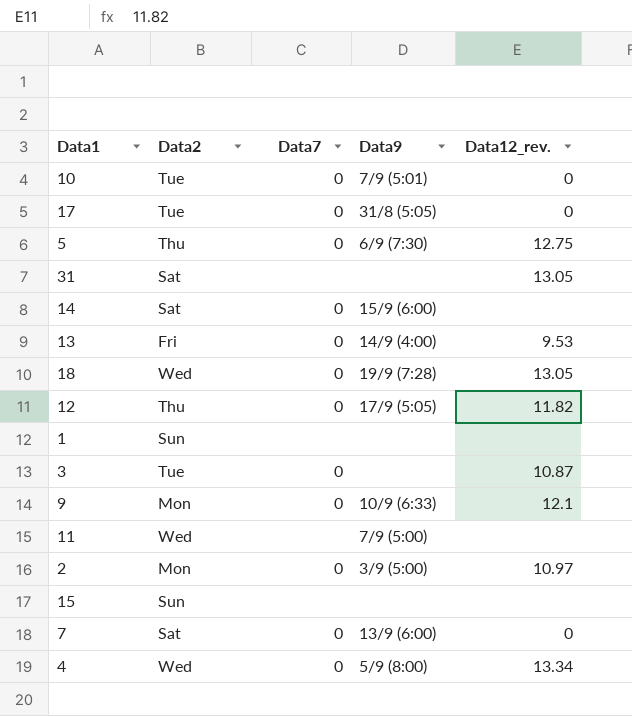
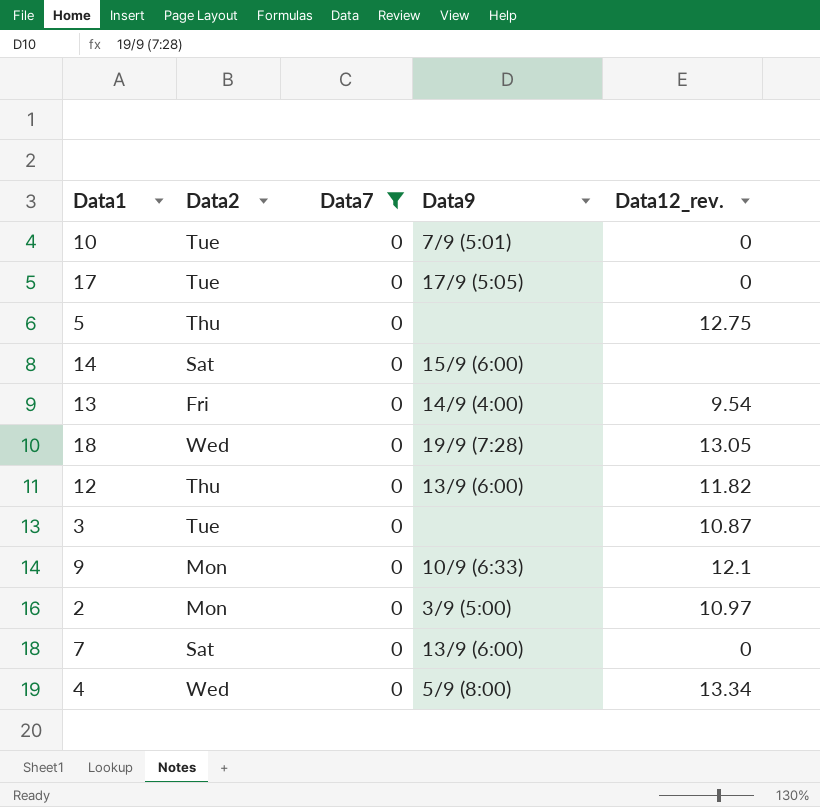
filter: none -> Data7 = 0
17 | Data9: 31/8 (5:05) -> 17/9 (5:05)
5 | Data9: 6/9 (7:30) -> none
13 | Data12_rev.: 9.53 -> 9.54
12 | Data9: 17/9 (5:05) -> 13/9 (6:00)

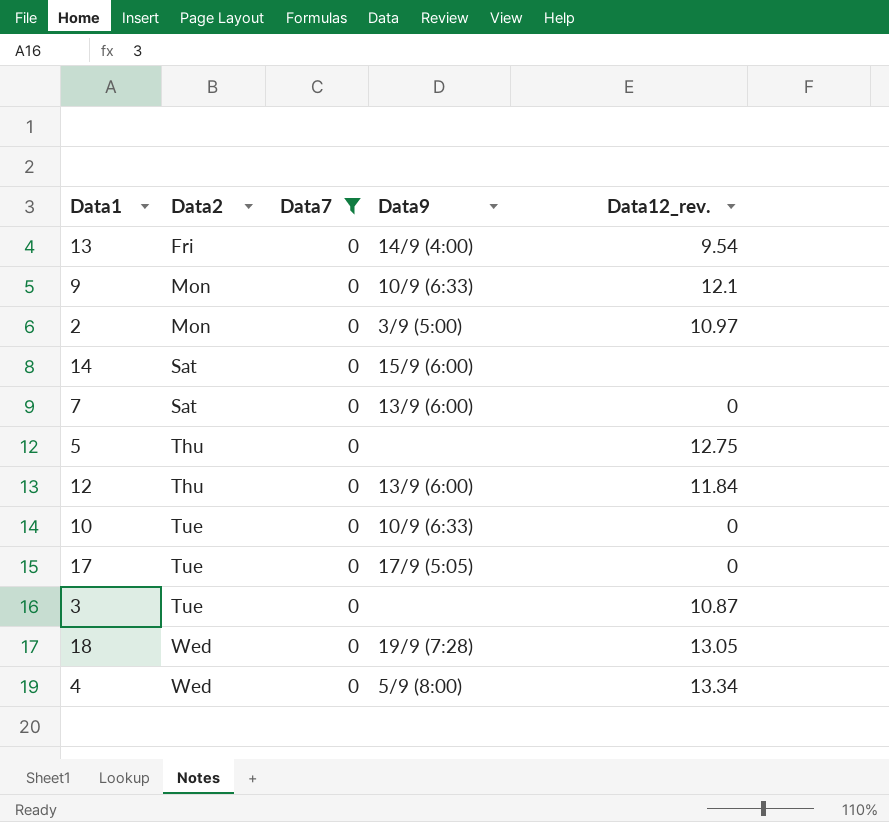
row order: none -> Data2 ascending
12 | Data12_rev.: 11.82 -> 11.84
10 | Data9: 7/9 (5:01) -> 10/9 (6:33)

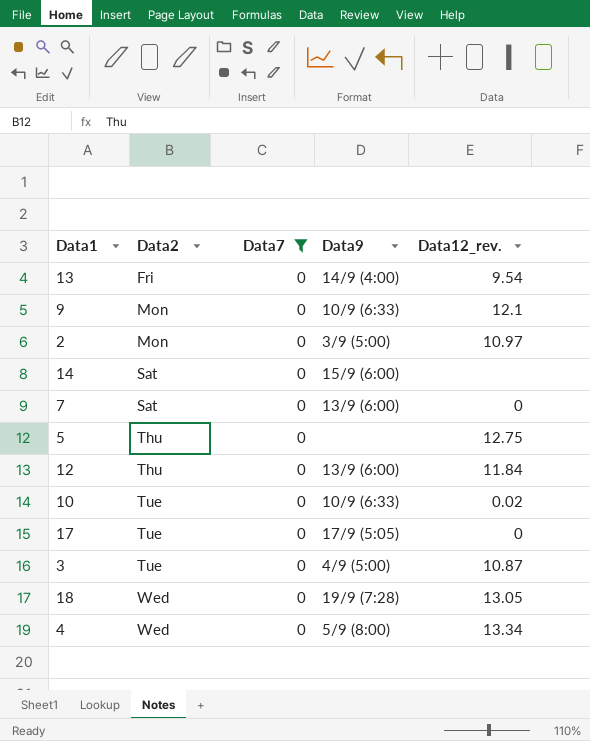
10 | Data12_rev.: 0 -> 0.02
3 | Data9: none -> 4/9 (5:00)

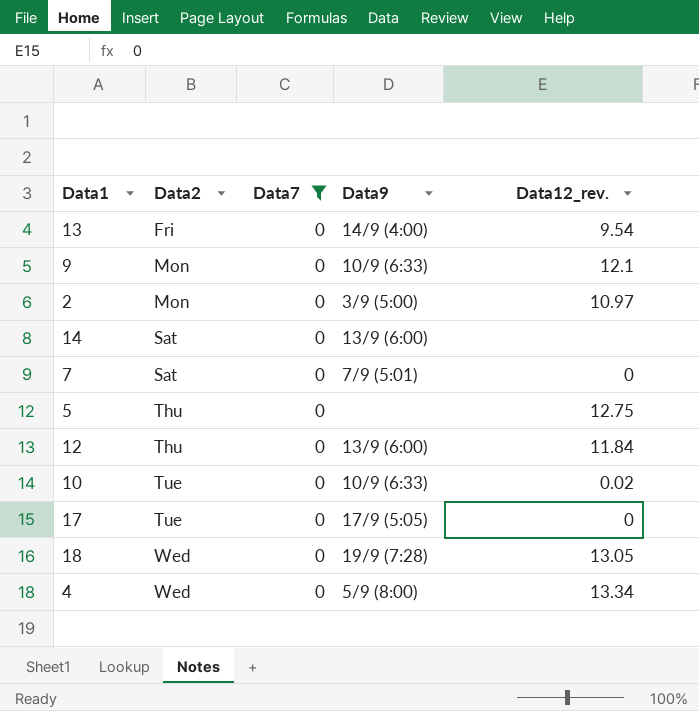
row 3: Tue | 0 | 4/9 (5:00) | 10.87 -> none
14 | Data9: 15/9 (6:00) -> 13/9 (6:00)
7 | Data9: 13/9 (6:00) -> 7/9 (5:01)

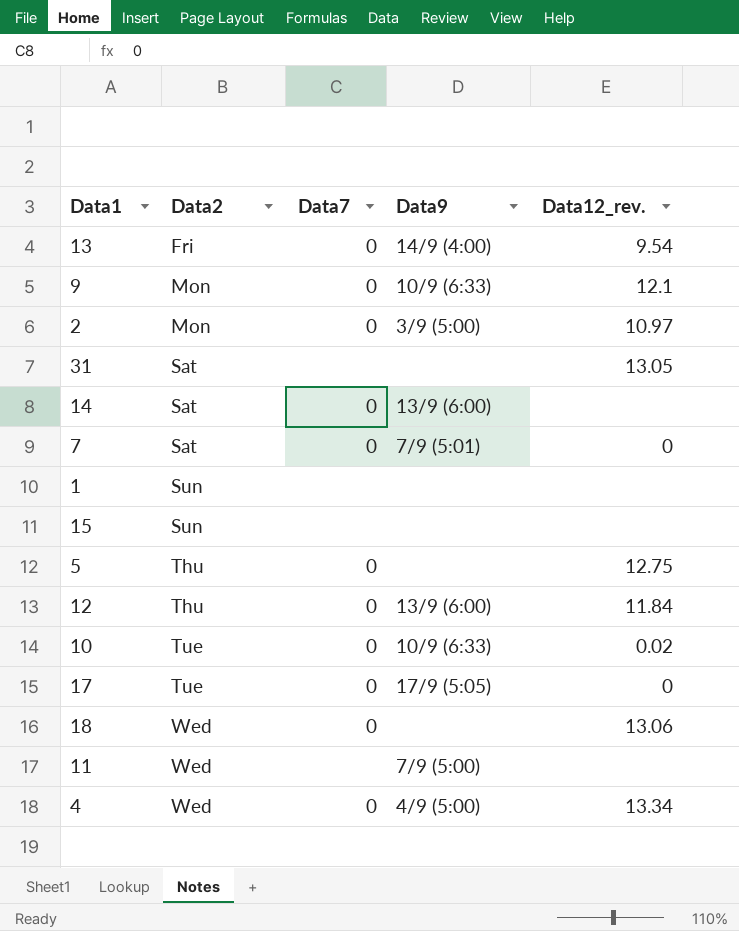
filter: Data7 = 0 -> none
18 | Data9: 19/9 (7:28) -> none
18 | Data12_rev.: 13.05 -> 13.06
4 | Data9: 5/9 (8:00) -> 4/9 (5:00)

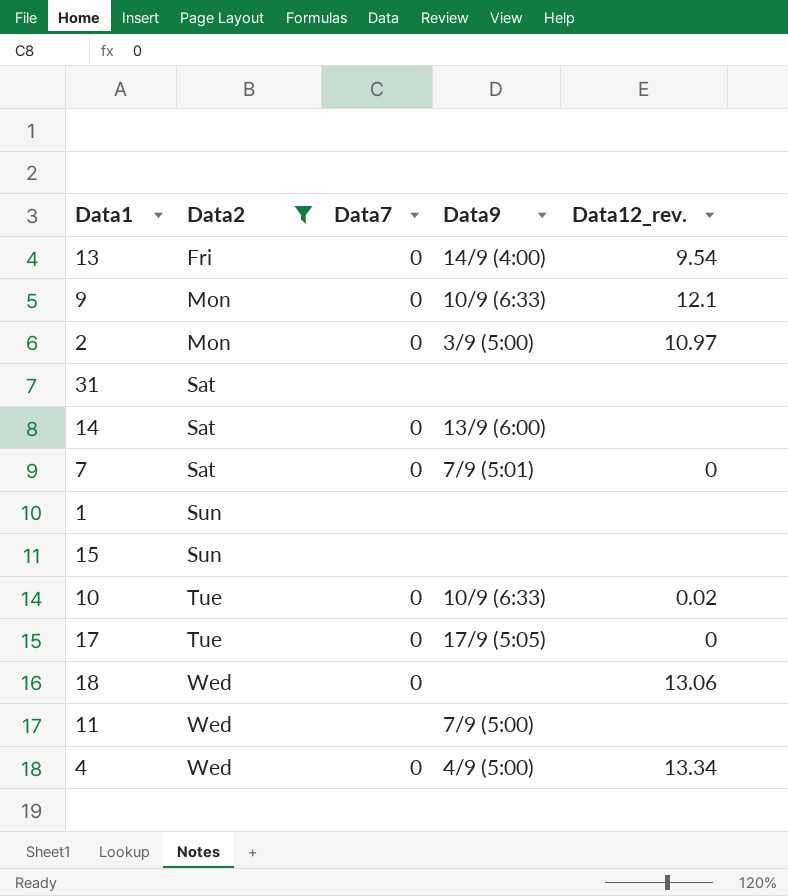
filter: none -> Data2 != Thu
31 | Data12_rev.: 13.05 -> none

